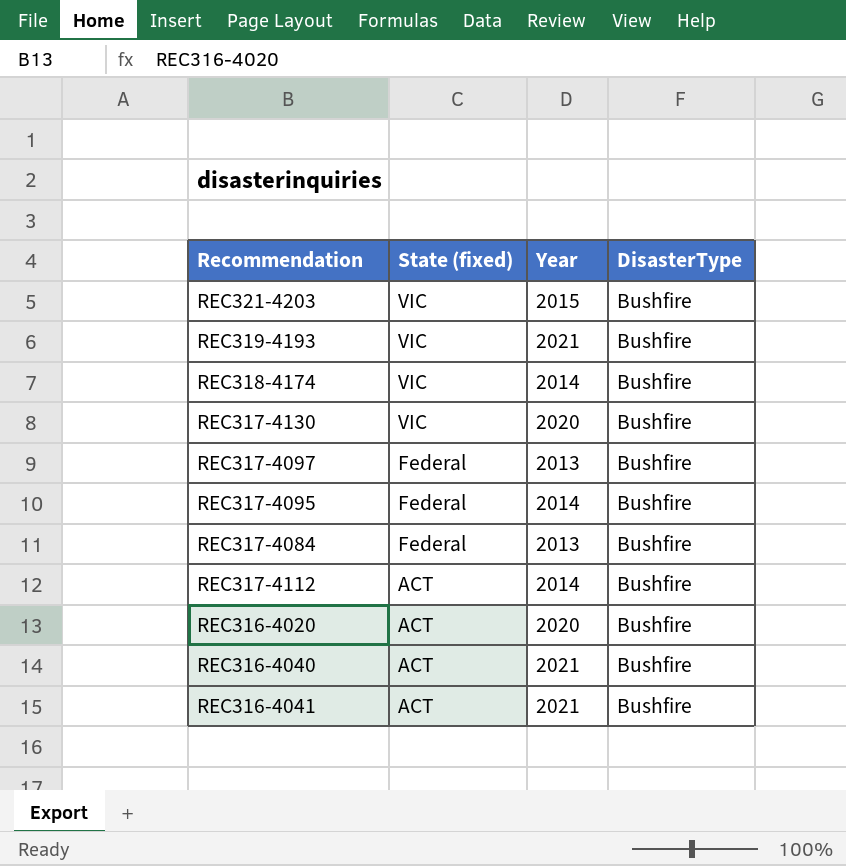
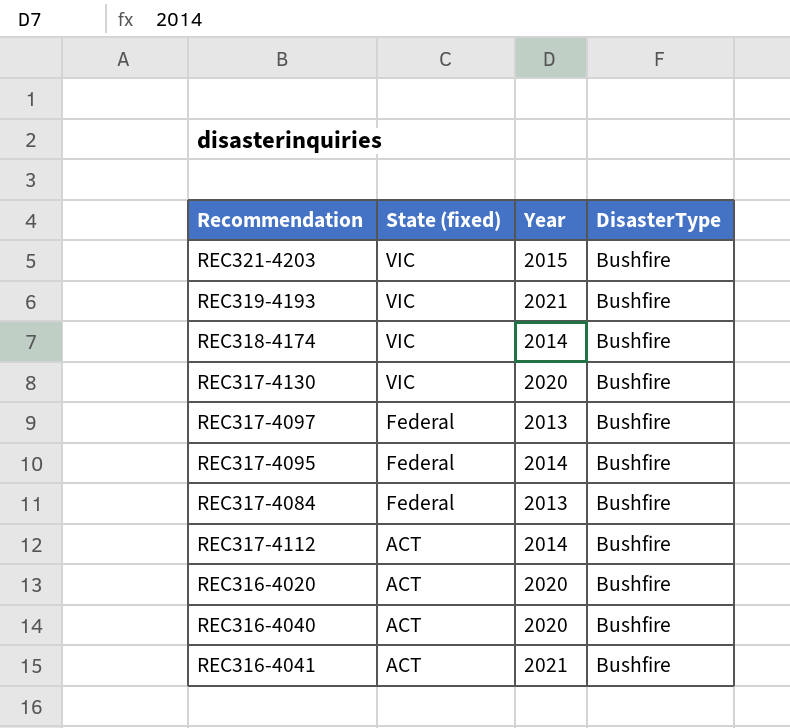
REC316-4040 | Year: 2021 -> 2020

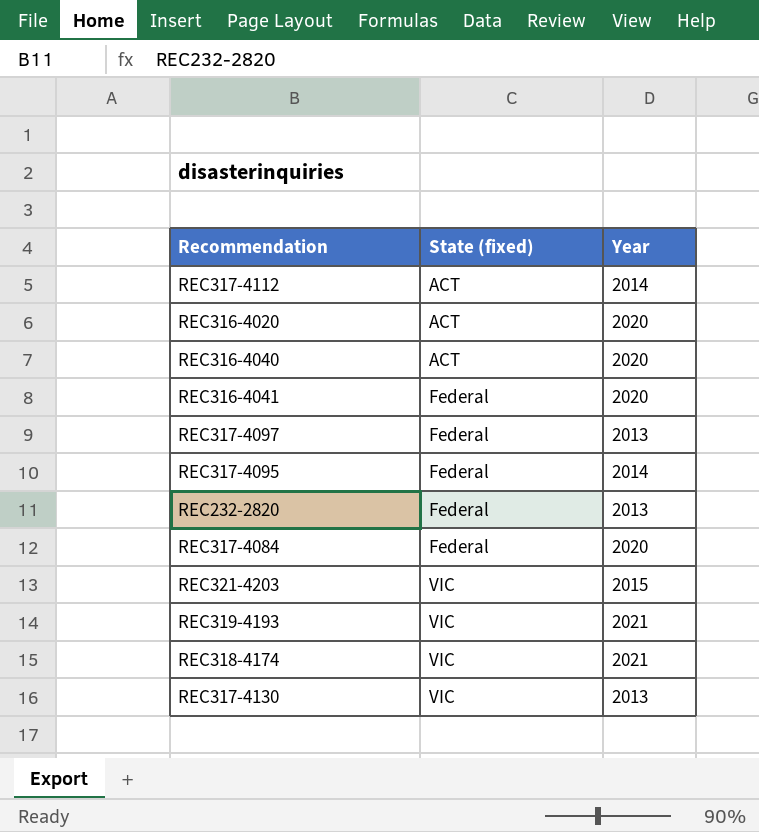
row order: State (fixed) descending -> State (fixed) ascending
column DisasterType | position: 4 -> none
REC316-4041 | State (fixed): ACT -> Federal
REC316-4041 | Year: 2021 -> 2020
row REC232-2820: none -> Federal | 2013
REC317-4084 | Year: 2013 -> 2020
REC318-4174 | Year: 2014 -> 2021
REC317-4130 | Year: 2020 -> 2013

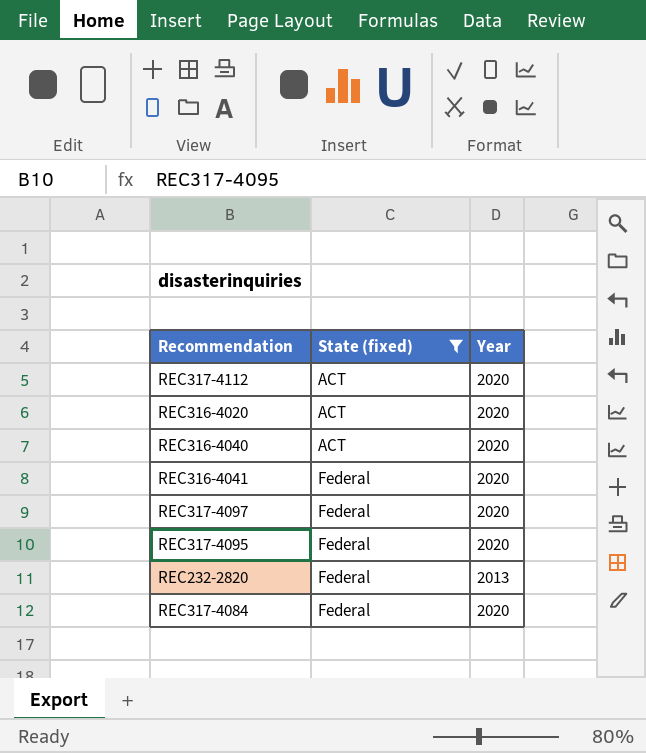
filter: none -> State (fixed) != VIC
REC317-4112 | Year: 2014 -> 2020
REC317-4097 | Year: 2013 -> 2020
REC317-4095 | Year: 2014 -> 2020

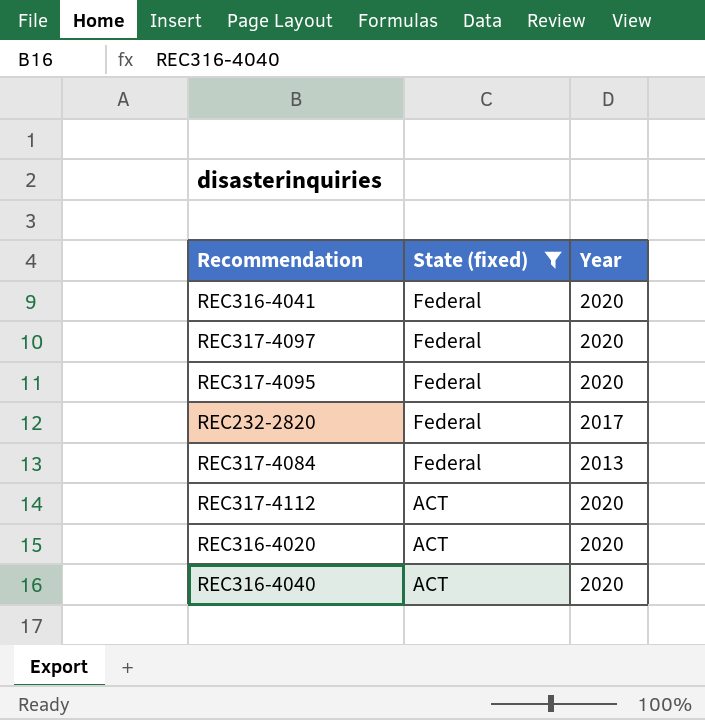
row order: State (fixed) ascending -> State (fixed) descending
REC232-2820 | Year: 2013 -> 2017
REC317-4084 | Year: 2020 -> 2013

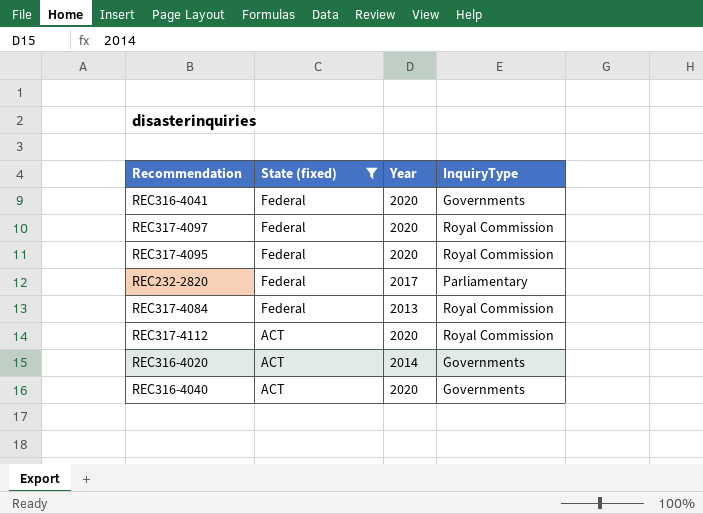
column InquiryType | position: none -> 4
REC316-4020 | Year: 2020 -> 2014

